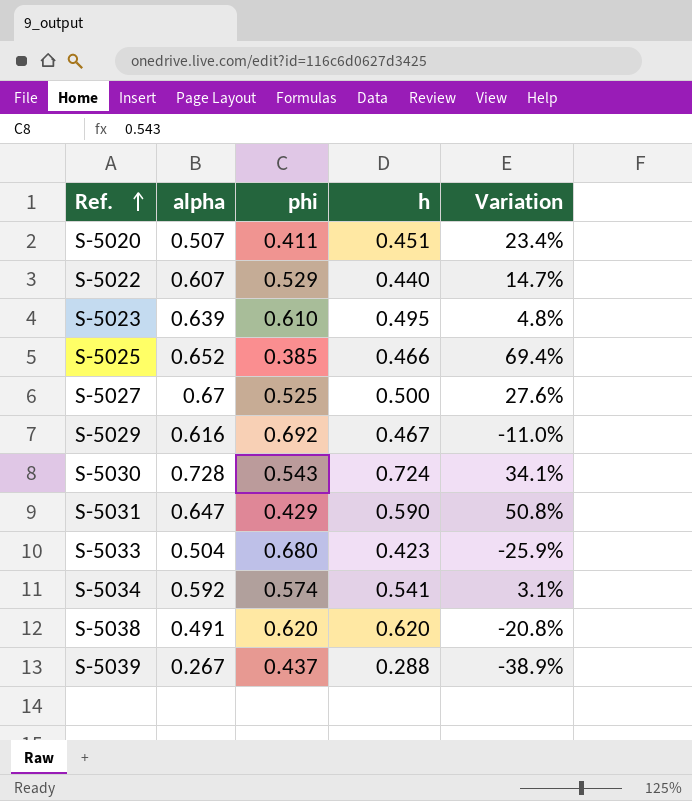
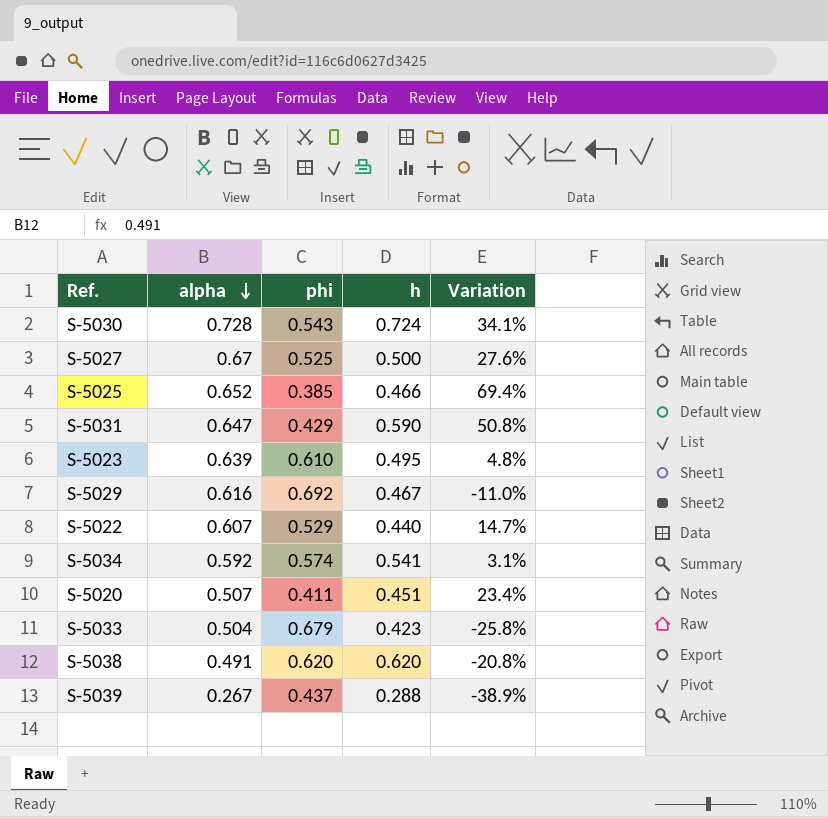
row order: Ref. ascending -> alpha descending
S-5033 | phi: 0.680 -> 0.679
S-5033 | Variation: -25.9% -> -25.8%

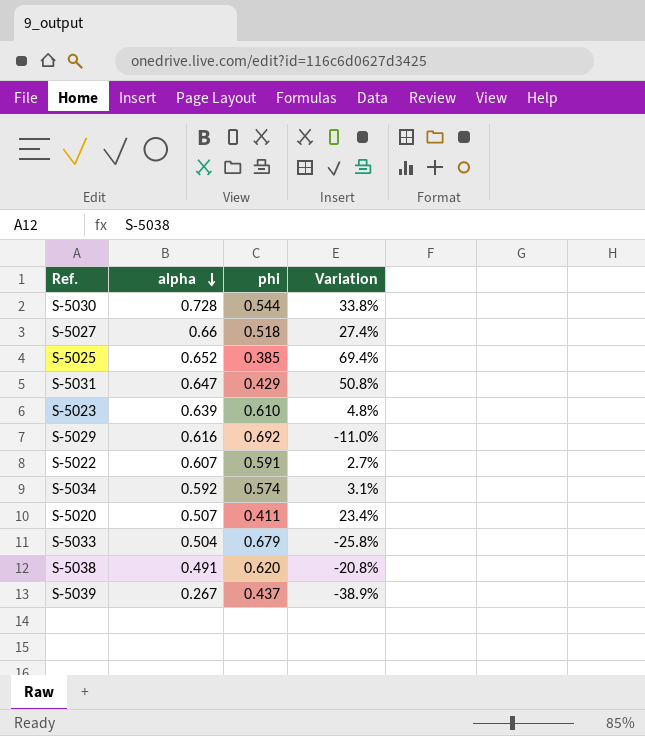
column h | position: 4 -> none
S-5030 | phi: 0.543 -> 0.544
S-5030 | Variation: 34.1% -> 33.8%
S-5027 | alpha: 0.67 -> 0.66
S-5027 | phi: 0.525 -> 0.518
S-5027 | Variation: 27.6% -> 27.4%
S-5022 | phi: 0.529 -> 0.591
S-5022 | Variation: 14.7% -> 2.7%

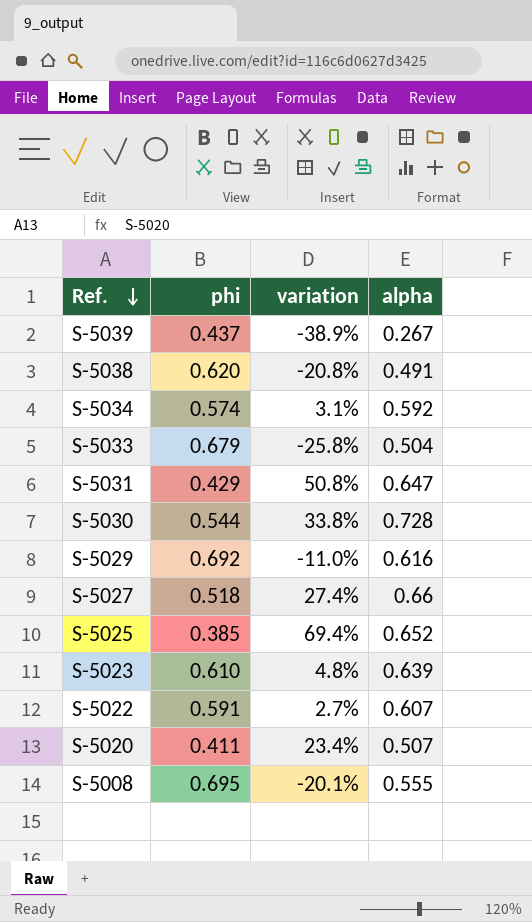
row order: alpha descending -> Ref. descending
column name: Variation -> variation
column alpha | position: 2 -> 4
row S-5008: none -> 0.695 | -20.1% | 0.555

